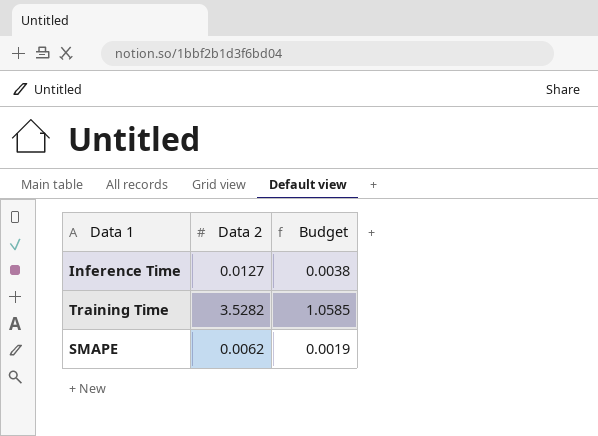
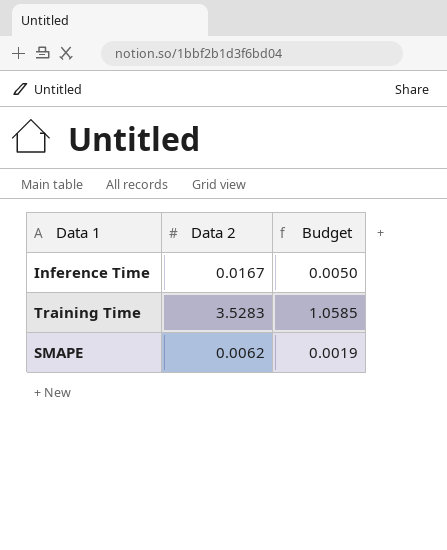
Inference Time | Data 2: 0.0127 -> 0.0167
Inference Time | Budget: 0.0038 -> 0.0050
Training Time | Data 2: 3.5282 -> 3.5283

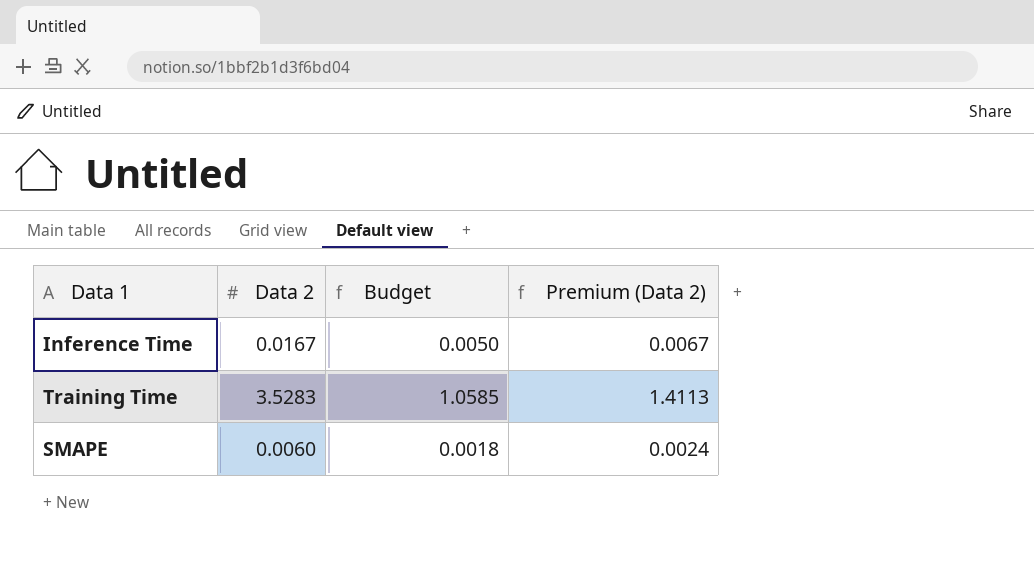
column Premium (Data 2) | formula: none -> [Data 2] * 0.4
SMAPE | Data 2: 0.0062 -> 0.0060
SMAPE | Budget: 0.0019 -> 0.0018

